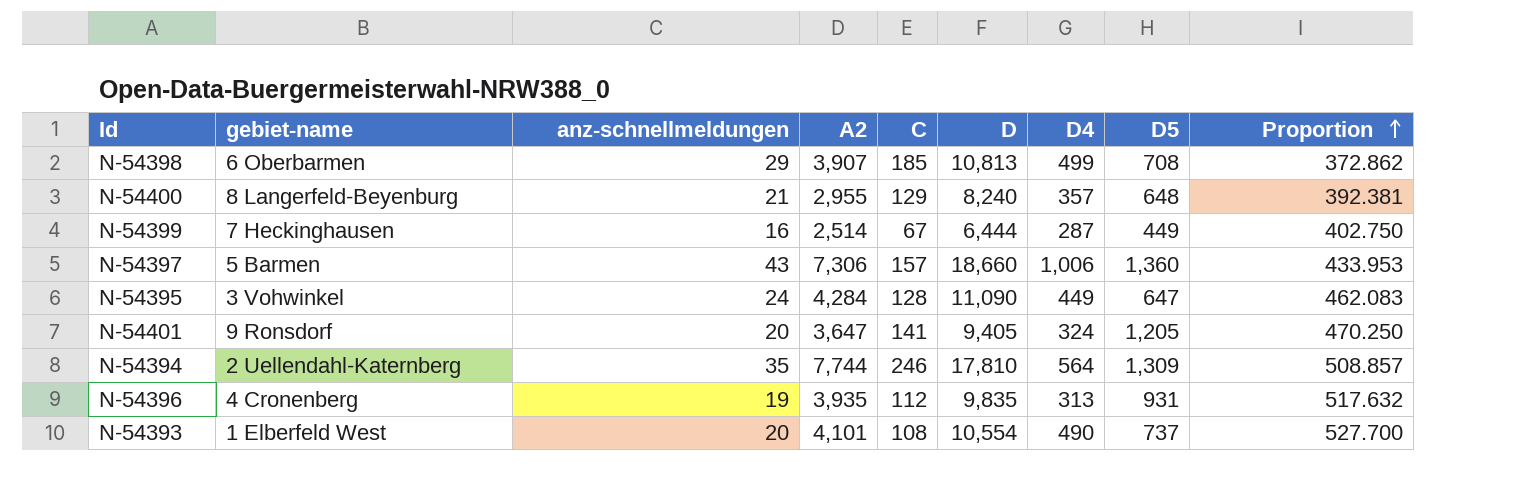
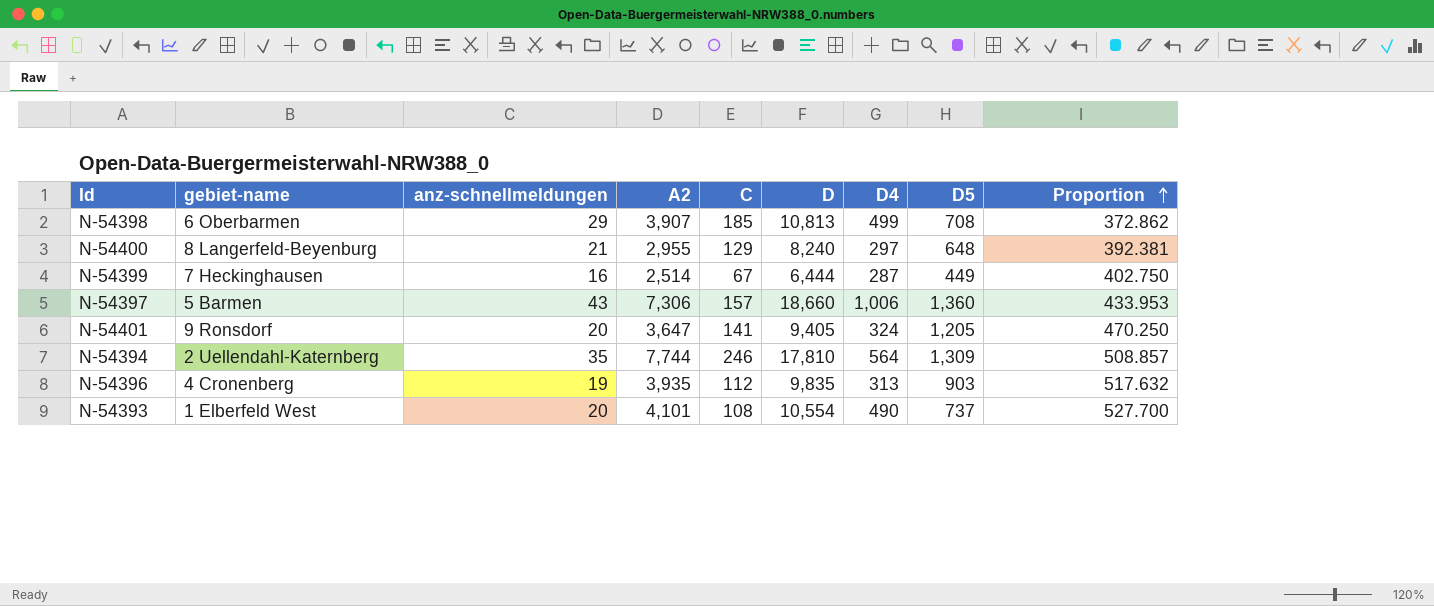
row N-54395: 3 Vohwinkel | 24 | 4,284 | 128 | 11,090 | 449 | 647 | 462.083 -> none
N-54400 | D4: 357 -> 297
N-54396 | D5: 931 -> 903

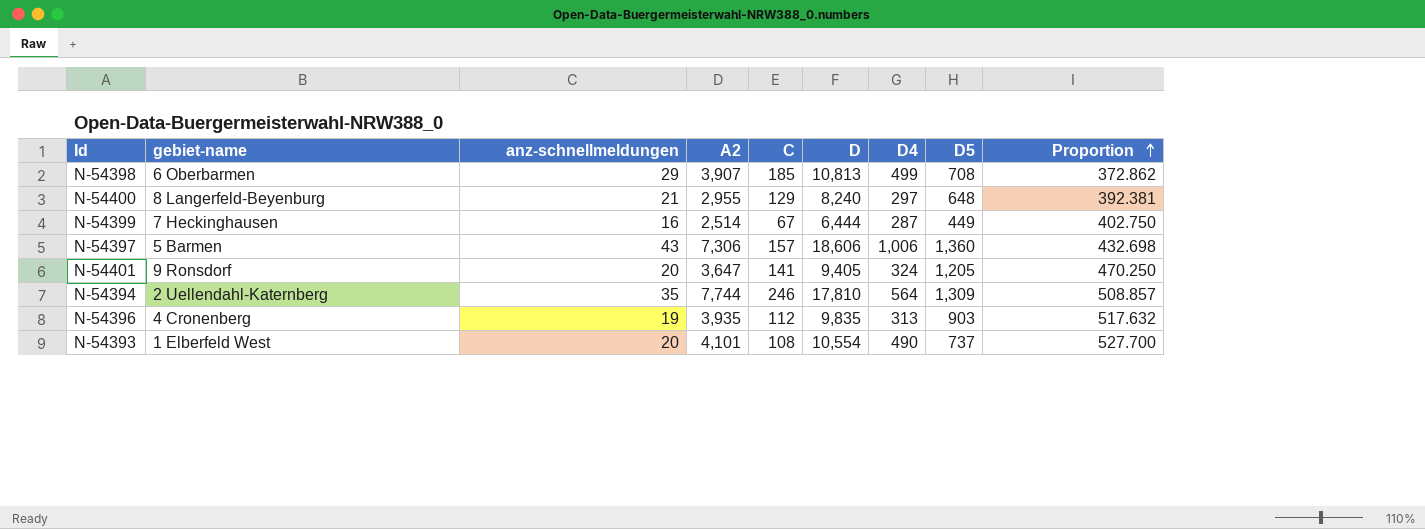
N-54397 | D: 18,660 -> 18,606
N-54397 | Proportion: 433.953 -> 432.698

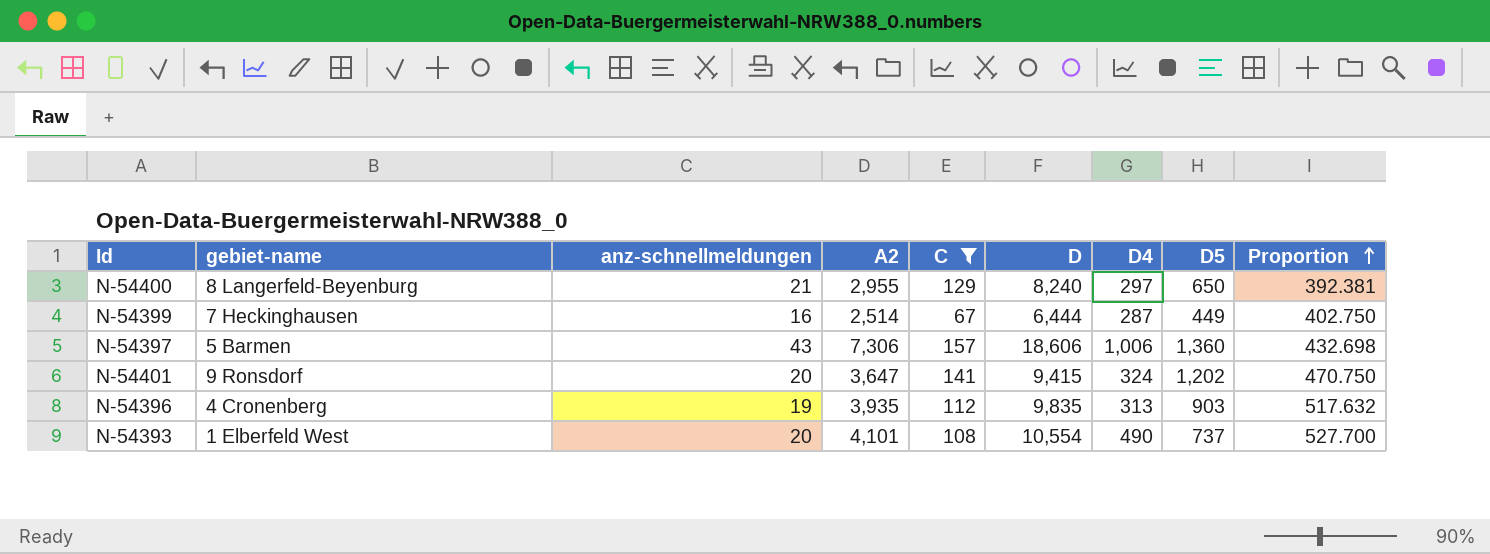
filter: none -> C <= 157
N-54400 | D5: 648 -> 650
N-54401 | D: 9,405 -> 9,415
N-54401 | D5: 1,205 -> 1,202
N-54401 | Proportion: 470.250 -> 470.750

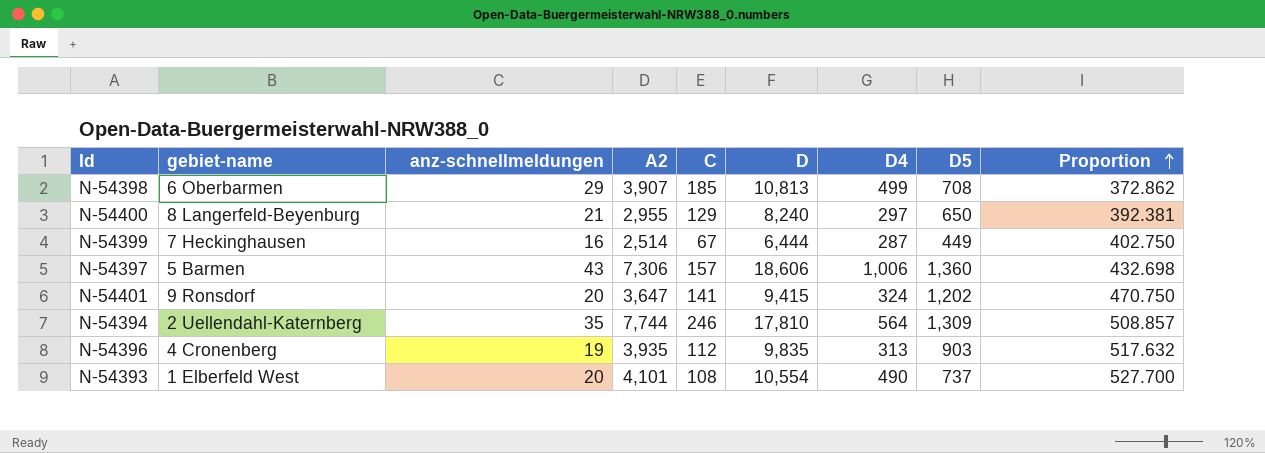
filter: C <= 157 -> none

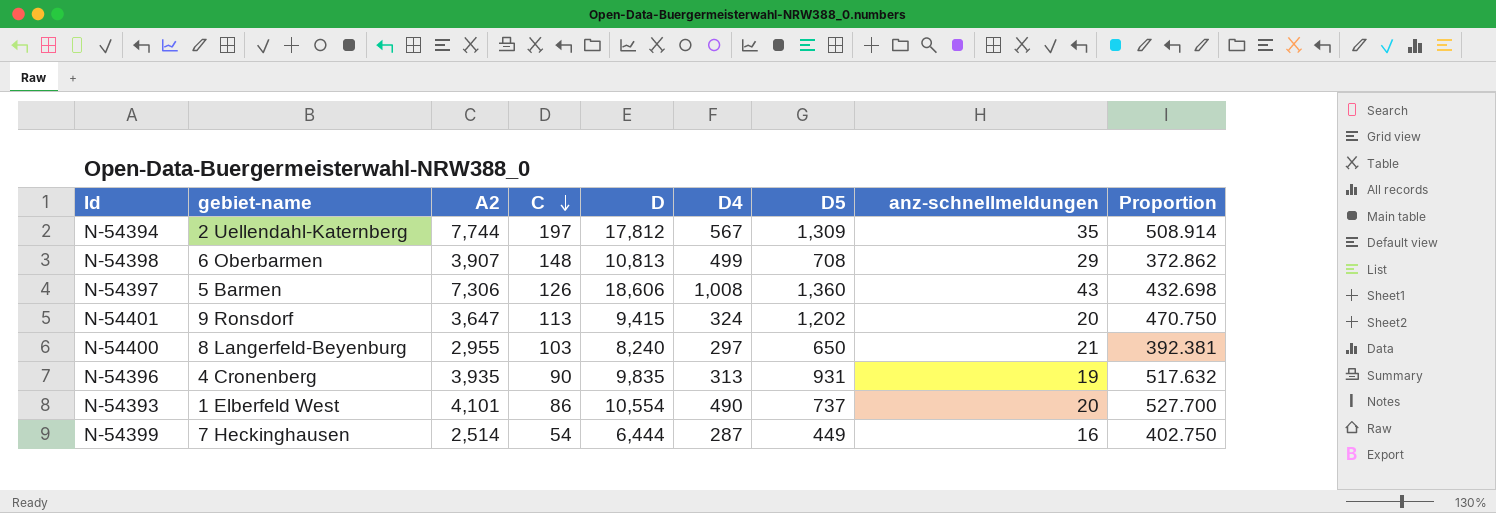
row order: Proportion ascending -> C descending
column anz-schnellmeldungen | position: 3 -> 8
N-54394 | C: 246 -> 197
N-54394 | D: 17,810 -> 17,812
N-54394 | D4: 564 -> 567
N-54394 | Proportion: 508.857 -> 508.914
N-54398 | C: 185 -> 148
N-54397 | C: 157 -> 126
N-54397 | D4: 1,006 -> 1,008
N-54401 | C: 141 -> 113
N-54400 | C: 129 -> 103
N-54396 | C: 112 -> 90
N-54396 | D5: 903 -> 931
N-54393 | C: 108 -> 86
N-54399 | C: 67 -> 54

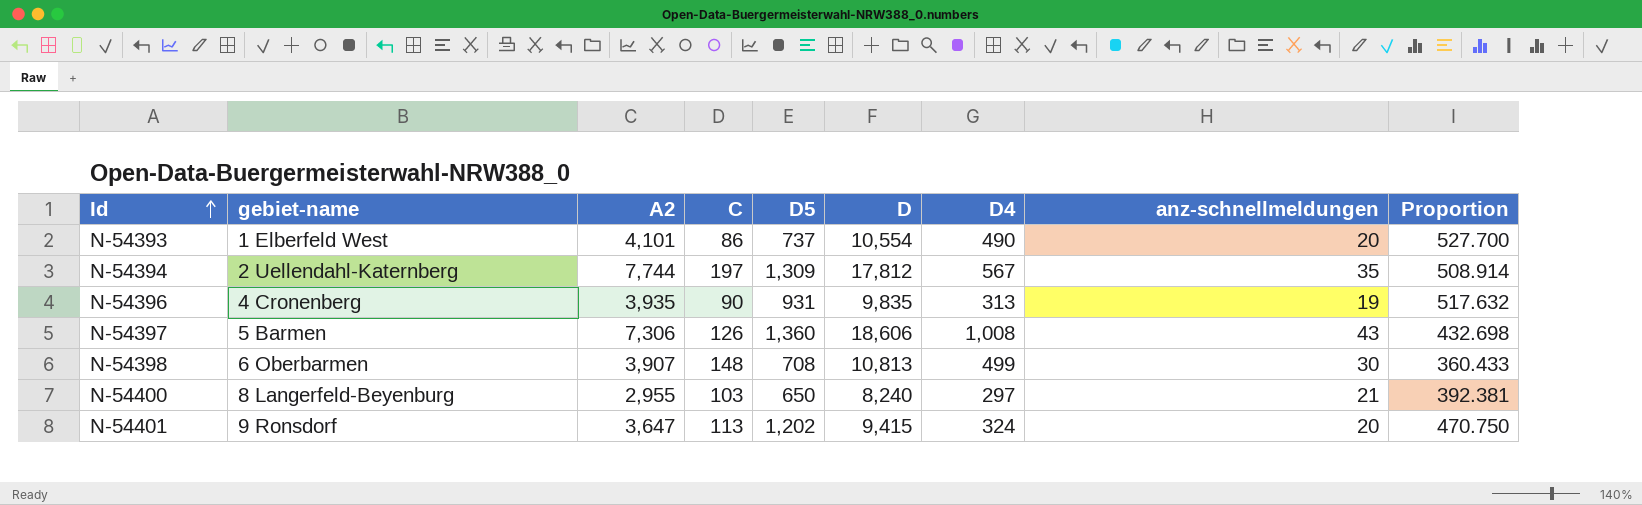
row order: C descending -> Id ascending
column D5 | position: 7 -> 5
row N-54399: 7 Heckinghausen | 2,514 | 54 | 6,444 | 287 | 449 | 16 | 402.750 -> none
N-54398 | anz-schnellmeldungen: 29 -> 30
N-54398 | Proportion: 372.862 -> 360.433

